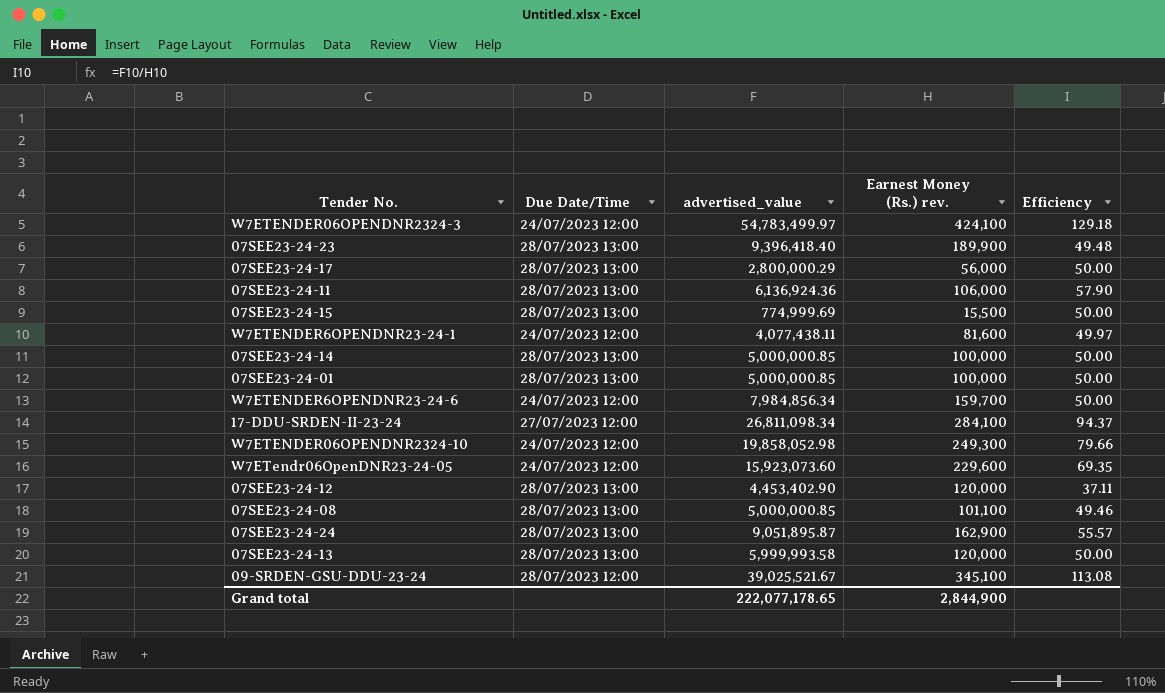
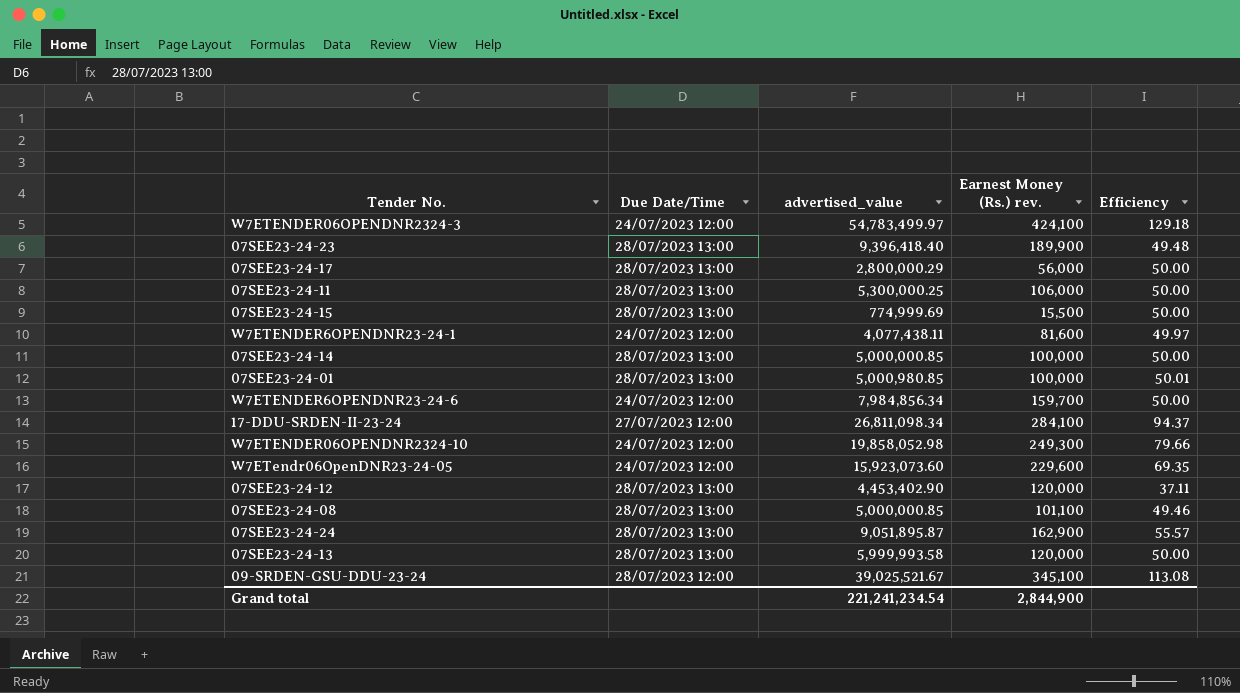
07SEE23-24-11 | advertised_value: 6,136,924.36 -> 5,300,000.25
07SEE23-24-11 | Efficiency: 57.90 -> 50.00
07SEE23-24-01 | advertised_value: 5,000,000.85 -> 5,000,980.85
07SEE23-24-01 | Efficiency: 50.00 -> 50.01
Grand total | advertised_value: 222,077,178.65 -> 221,241,234.54

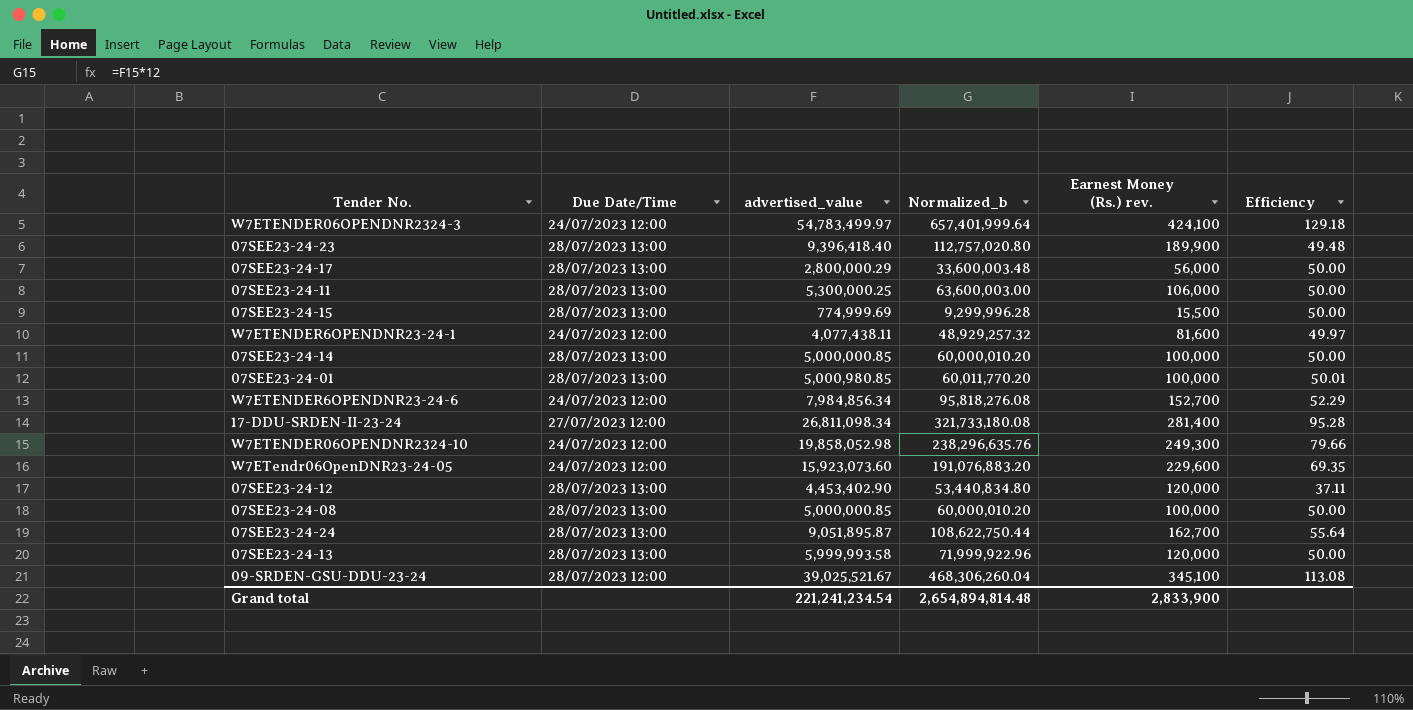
column Normalized_b | formula: none -> [advertised_value] * 12
W7ETENDER6OPENDNR23-24-6 | Earnest Money (Rs.) rev.: 159,700 -> 152,700
W7ETENDER6OPENDNR23-24-6 | Efficiency: 50.00 -> 52.29
17-DDU-SRDEN-II-23-24 | Earnest Money (Rs.) rev.: 284,100 -> 281,400
17-DDU-SRDEN-II-23-24 | Efficiency: 94.37 -> 95.28
07SEE23-24-08 | Earnest Money (Rs.) rev.: 101,100 -> 100,000
07SEE23-24-08 | Efficiency: 49.46 -> 50.00
07SEE23-24-24 | Earnest Money (Rs.) rev.: 162,900 -> 162,700
07SEE23-24-24 | Efficiency: 55.57 -> 55.64
Grand total | Earnest Money (Rs.) rev.: 2,844,900 -> 2,833,900

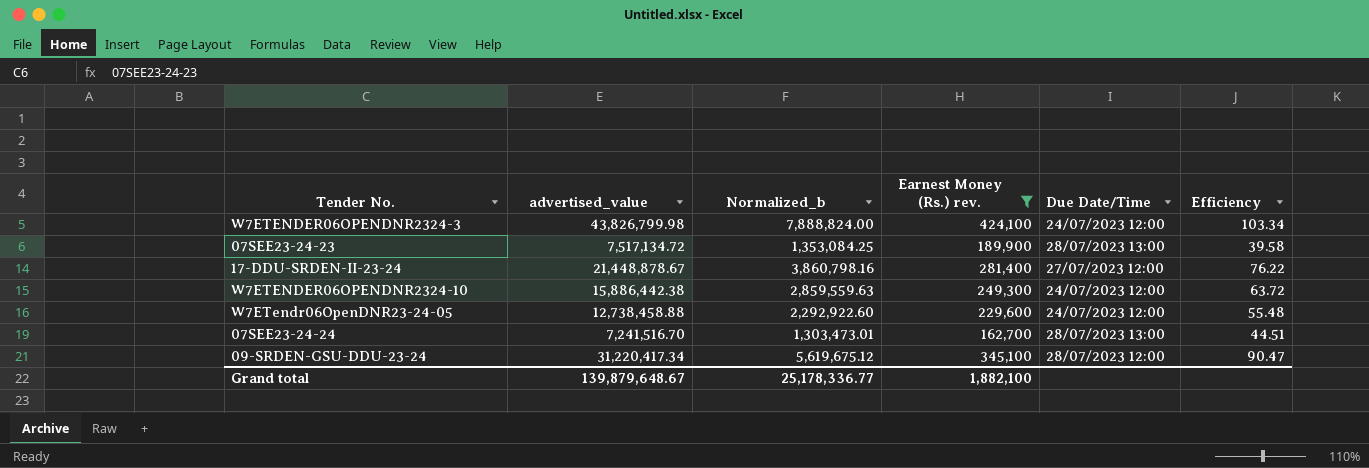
filter: none -> Earnest Money (Rs.) rev. >= 162,700
column Normalized_b | formula: [advertised_value] * 12 -> [advertised_value] * 0.18
column Due Date/Time | position: 2 -> 5
W7ETENDER06OPENDNR2324-3 | advertised_value: 54,783,499.97 -> 43,826,799.98
W7ETENDER06OPENDNR2324-3 | Efficiency: 129.18 -> 103.34
07SEE23-24-23 | advertised_value: 9,396,418.40 -> 7,517,134.72
07SEE23-24-23 | Efficiency: 49.48 -> 39.58
17-DDU-SRDEN-II-23-24 | advertised_value: 26,811,098.34 -> 21,448,878.67
17-DDU-SRDEN-II-23-24 | Efficiency: 95.28 -> 76.22
W7ETENDER06OPENDNR2324-10 | advertised_value: 19,858,052.98 -> 15,886,442.38
W7ETENDER06OPENDNR2324-10 | Efficiency: 79.66 -> 63.72
W7ETendr06OpenDNR23-24-05 | advertised_value: 15,923,073.60 -> 12,738,458.88
W7ETendr06OpenDNR23-24-05 | Efficiency: 69.35 -> 55.48
07SEE23-24-24 | advertised_value: 9,051,895.87 -> 7,241,516.70
07SEE23-24-24 | Efficiency: 55.64 -> 44.51
09-SRDEN-GSU-DDU-23-24 | advertised_value: 39,025,521.67 -> 31,220,417.34
09-SRDEN-GSU-DDU-23-24 | Efficiency: 113.08 -> 90.47
Grand total | advertised_value: 221,241,234.54 -> 139,879,648.67
Grand total | Normalized_b: 2,654,894,814.48 -> 25,178,336.77
Grand total | Earnest Money (Rs.) rev.: 2,833,900 -> 1,882,100

